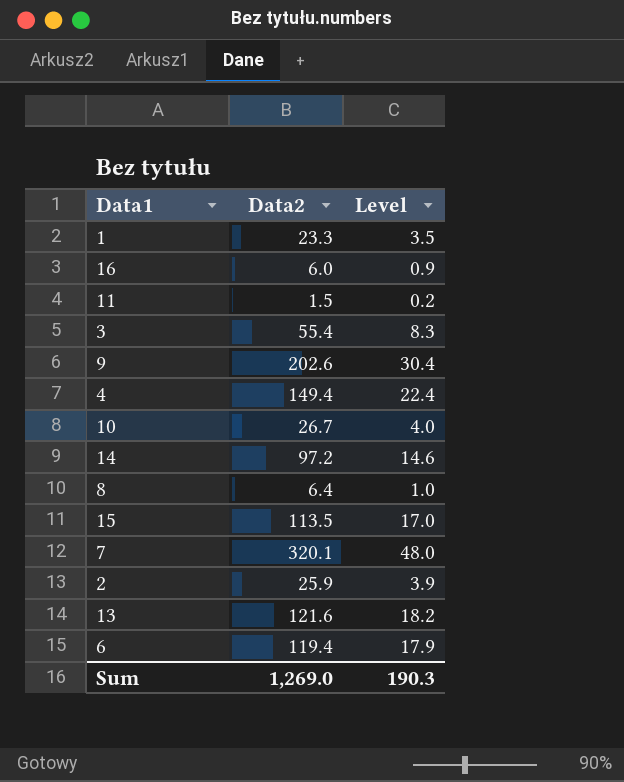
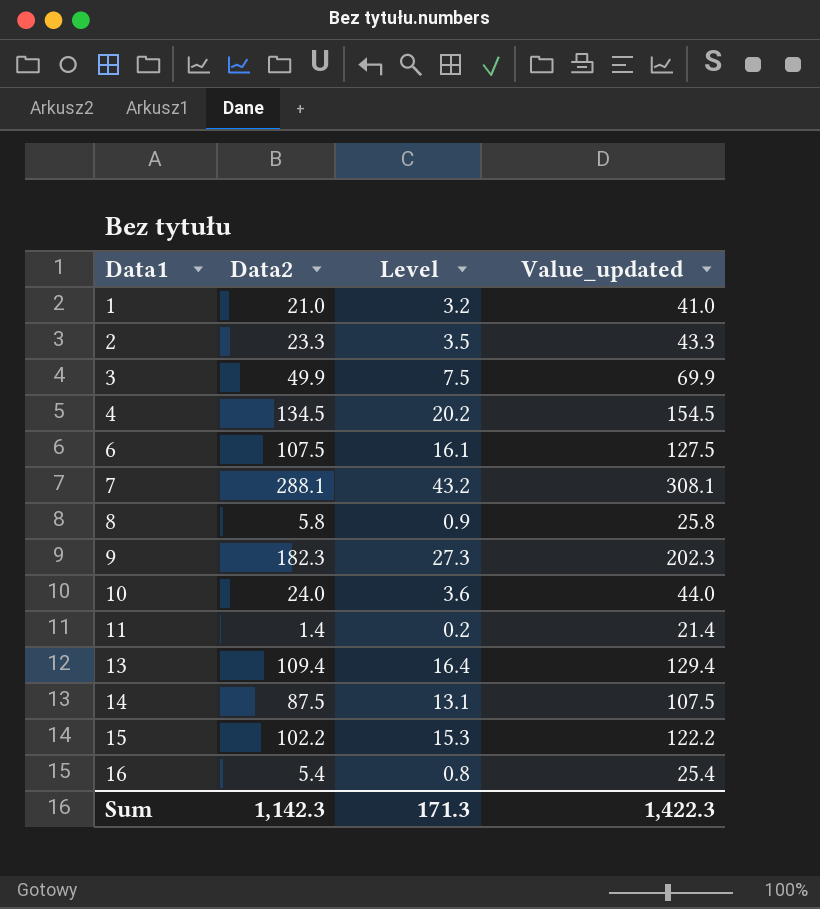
row order: none -> Data1 ascending
column Value_updated | formula: none -> [Data2] + 20
1 | Data2: 23.3 -> 21.0
1 | Level: 3.5 -> 3.2
2 | Data2: 25.9 -> 23.3
2 | Level: 3.9 -> 3.5
3 | Data2: 55.4 -> 49.9
3 | Level: 8.3 -> 7.5
4 | Data2: 149.4 -> 134.5
4 | Level: 22.4 -> 20.2
6 | Data2: 119.4 -> 107.5
6 | Level: 17.9 -> 16.1
7 | Data2: 320.1 -> 288.1
7 | Level: 48.0 -> 43.2
8 | Data2: 6.4 -> 5.8
8 | Level: 1.0 -> 0.9
9 | Data2: 202.6 -> 182.3
9 | Level: 30.4 -> 27.3
10 | Data2: 26.7 -> 24.0
10 | Level: 4.0 -> 3.6
11 | Data2: 1.5 -> 1.4
13 | Data2: 121.6 -> 109.4
13 | Level: 18.2 -> 16.4
14 | Data2: 97.2 -> 87.5
14 | Level: 14.6 -> 13.1
15 | Data2: 113.5 -> 102.2
15 | Level: 17.0 -> 15.3
16 | Data2: 6.0 -> 5.4
16 | Level: 0.9 -> 0.8
Sum | Data2: 1,269.0 -> 1,142.3
Sum | Level: 190.3 -> 171.3

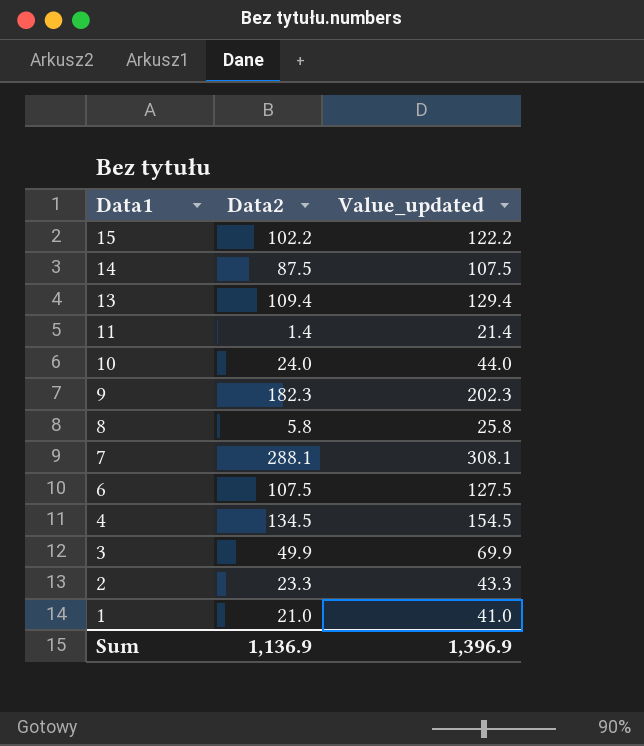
row order: Data1 ascending -> Data1 descending
column Level | formula: [Data2] * 0.15 -> none
row 16: 5.4 | 0.8 | 25.4 -> none
Sum | Data2: 1,142.3 -> 1,136.9
Sum | Value_updated: 1,422.3 -> 1,396.9

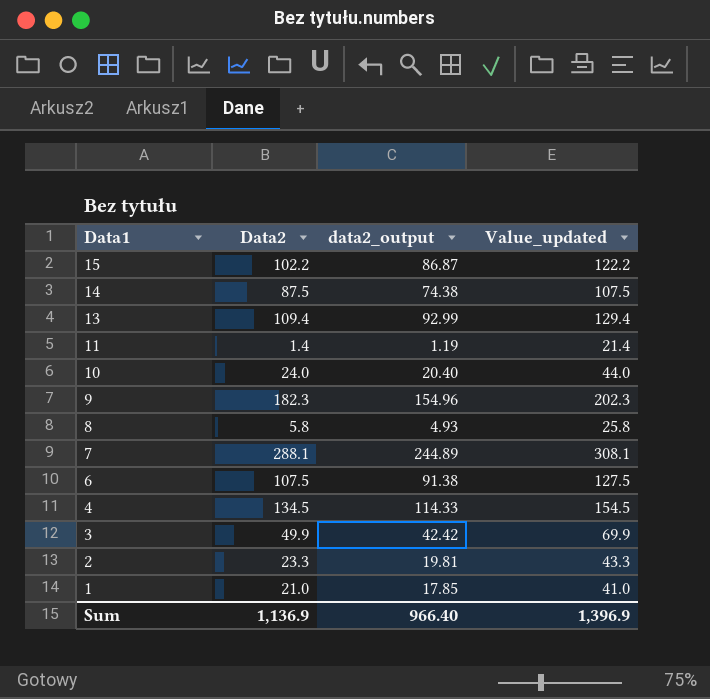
column data2_output | formula: none -> [Data2] * 0.85

